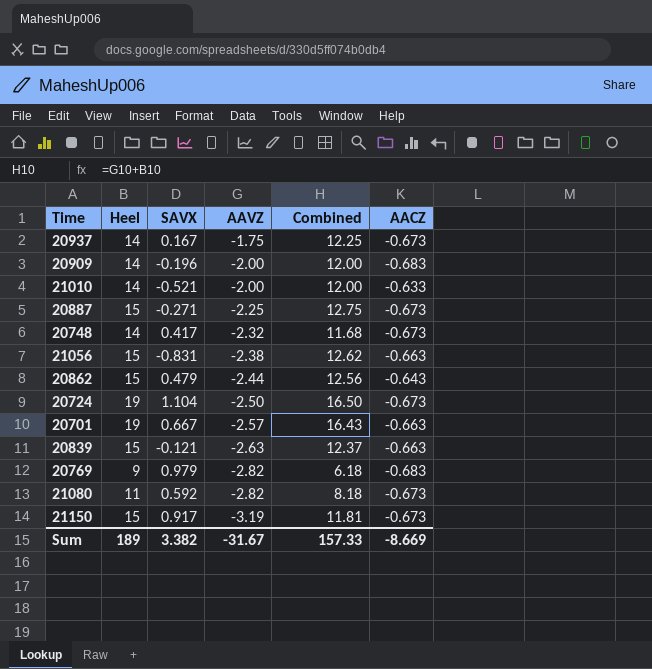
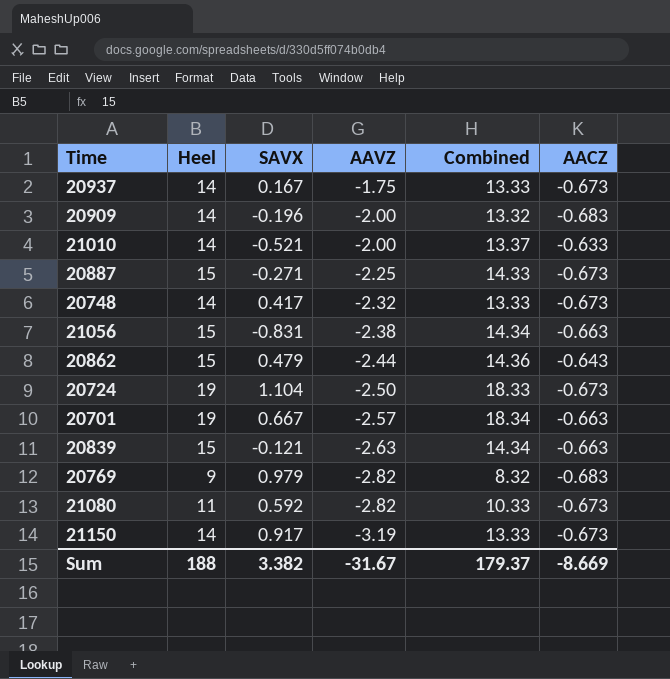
column Combined | formula: [Heel] + [AAVZ] -> [Heel] + [AACZ]
21150 | Heel: 15 -> 14
Sum | Heel: 189 -> 188
Sum | Combined: 157.33 -> 179.37

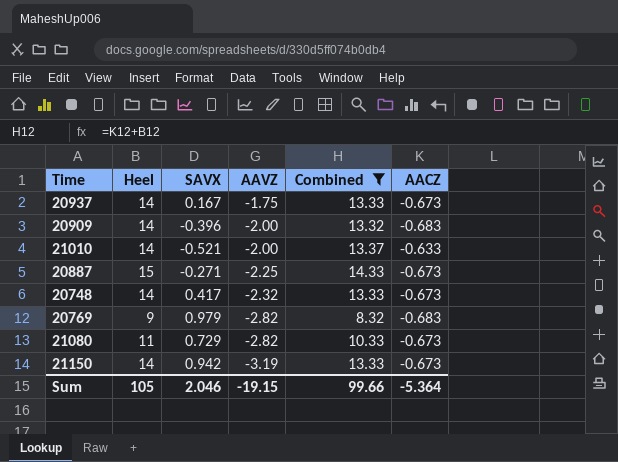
filter: none -> Combined <= 14.33
20909 | SAVX: -0.196 -> -0.396
21080 | SAVX: 0.592 -> 0.729
21150 | SAVX: 0.917 -> 0.942
Sum | Heel: 188 -> 105
Sum | SAVX: 3.382 -> 2.046
Sum | AAVZ: -31.67 -> -19.15
Sum | Combined: 179.37 -> 99.66
Sum | AACZ: -8.669 -> -5.364

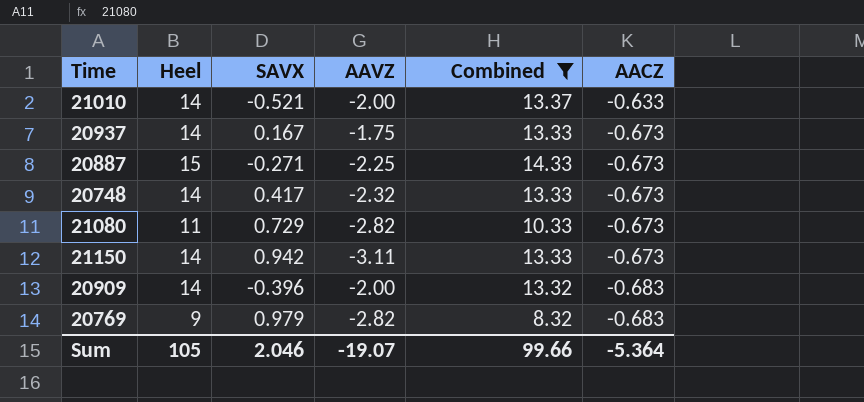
row order: AAVZ descending -> AACZ descending
21150 | AAVZ: -3.19 -> -3.11
Sum | AAVZ: -19.15 -> -19.07

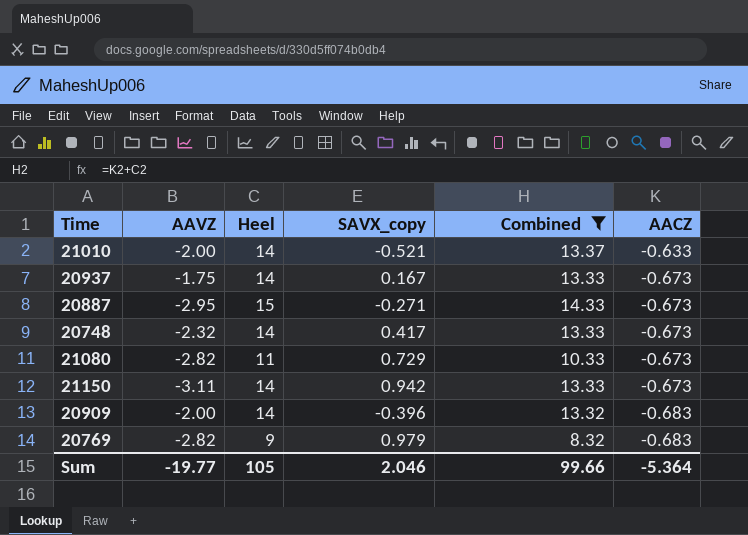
column AAVZ | position: 4 -> 2
column name: SAVX -> SAVX_copy
20887 | AAVZ: -2.25 -> -2.95
Sum | AAVZ: -19.07 -> -19.77

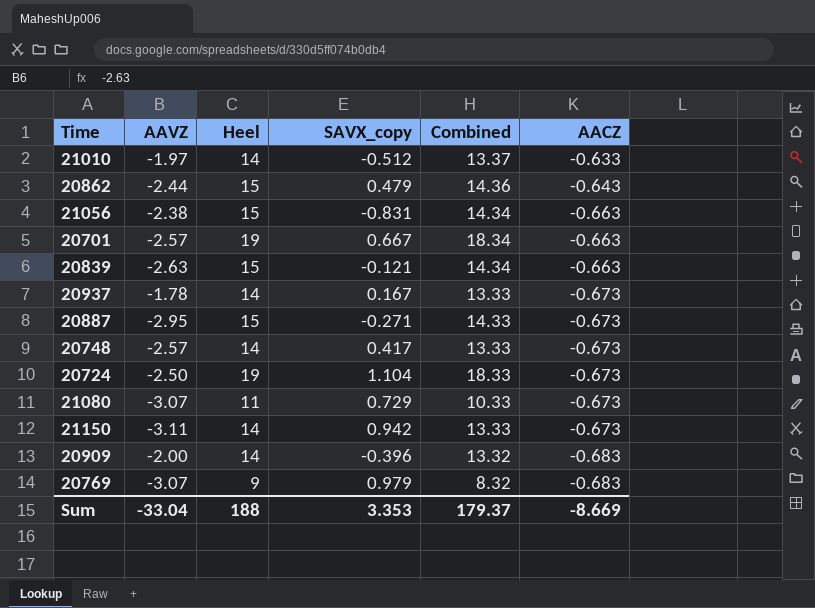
filter: Combined <= 14.33 -> none
21010 | AAVZ: -2.00 -> -1.97
21010 | SAVX_copy: -0.521 -> -0.512
20937 | AAVZ: -1.75 -> -1.78
20748 | AAVZ: -2.32 -> -2.57
21080 | AAVZ: -2.82 -> -3.07
20769 | AAVZ: -2.82 -> -3.07
Sum | AAVZ: -19.77 -> -33.04
Sum | Heel: 105 -> 188
Sum | SAVX_copy: 2.046 -> 3.353
Sum | Combined: 99.66 -> 179.37
Sum | AACZ: -5.364 -> -8.669

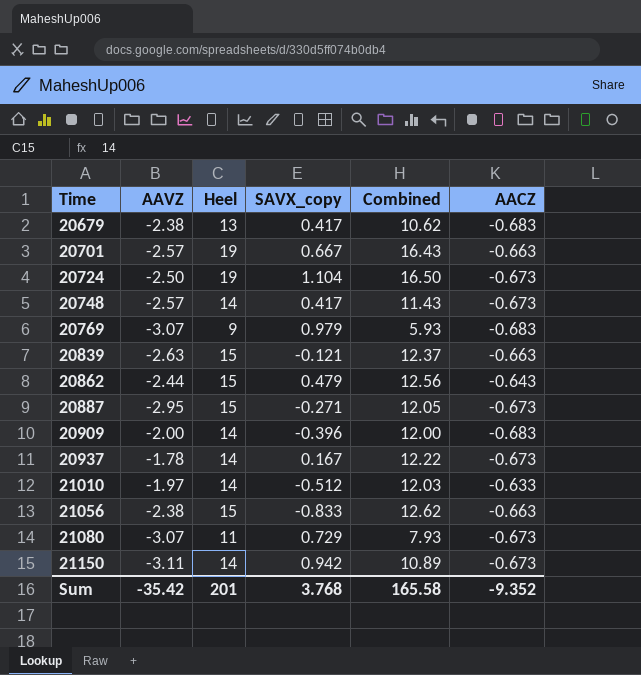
row order: AACZ descending -> Time ascending
column Combined | formula: [Heel] + [AACZ] -> [AAVZ] + [Heel]
row 20679: none -> -2.38 | 13 | 0.417 | 10.62 | -0.683
21056 | SAVX_copy: -0.831 -> -0.833
Sum | AAVZ: -33.04 -> -35.42
Sum | Heel: 188 -> 201
Sum | SAVX_copy: 3.353 -> 3.768
Sum | Combined: 179.37 -> 165.58
Sum | AACZ: -8.669 -> -9.352

